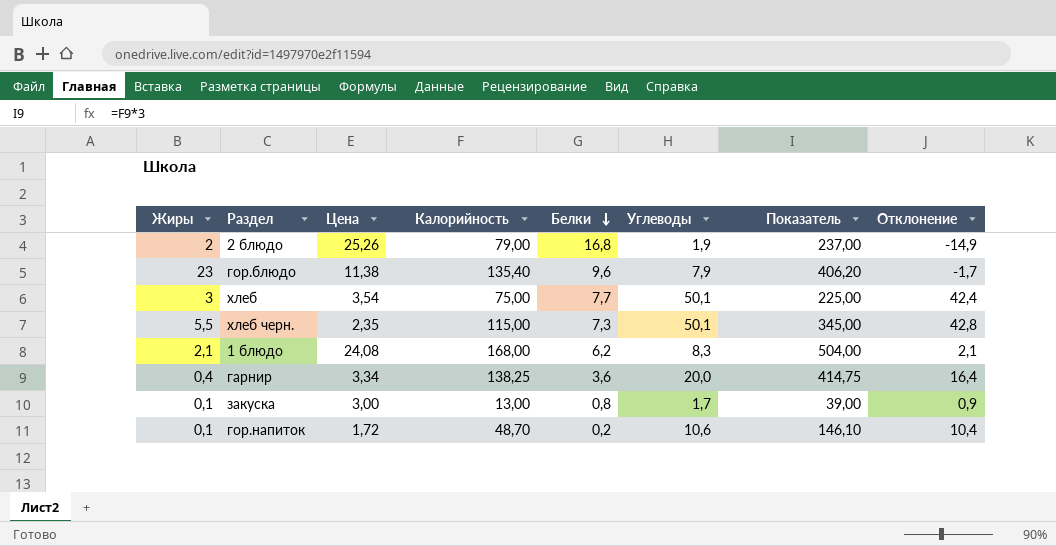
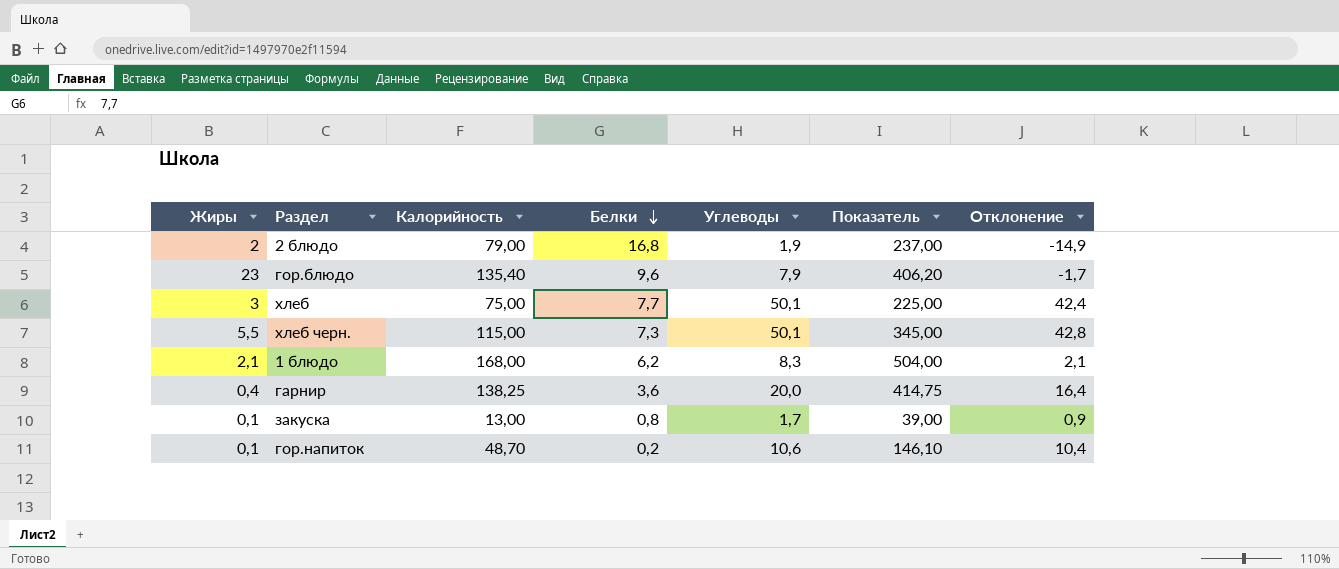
column Цена | position: 3 -> none

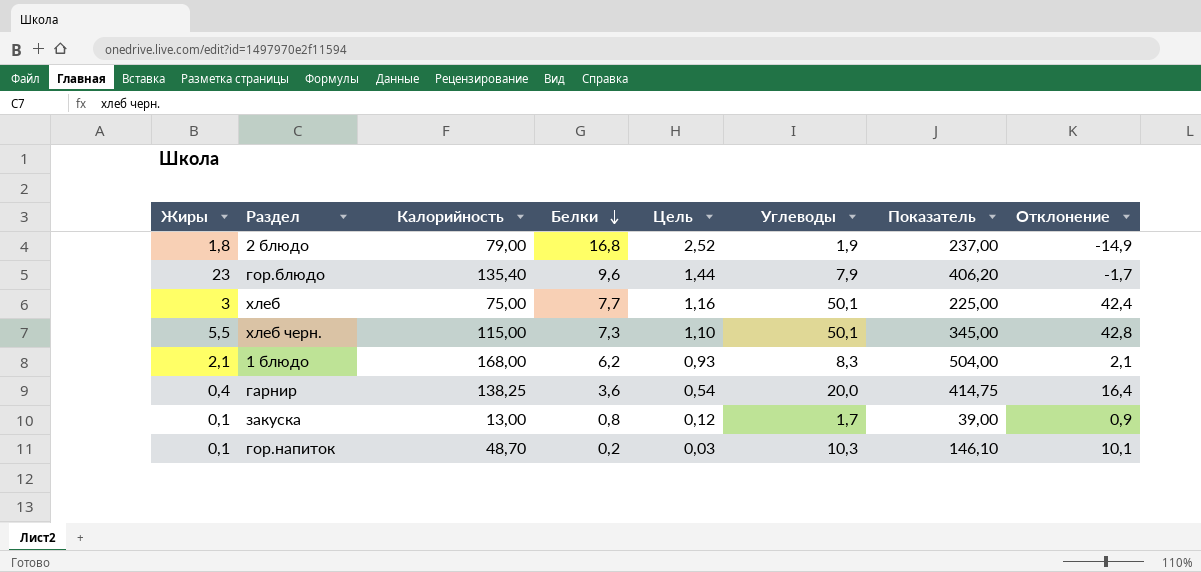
column Цель | formula: none -> [Белки] * 0,15
2 блюдо | Жиры: 2 -> 1,8
гор.напиток | Углеводы: 10,6 -> 10,3
гор.напиток | Отклонение: 10,4 -> 10,1

